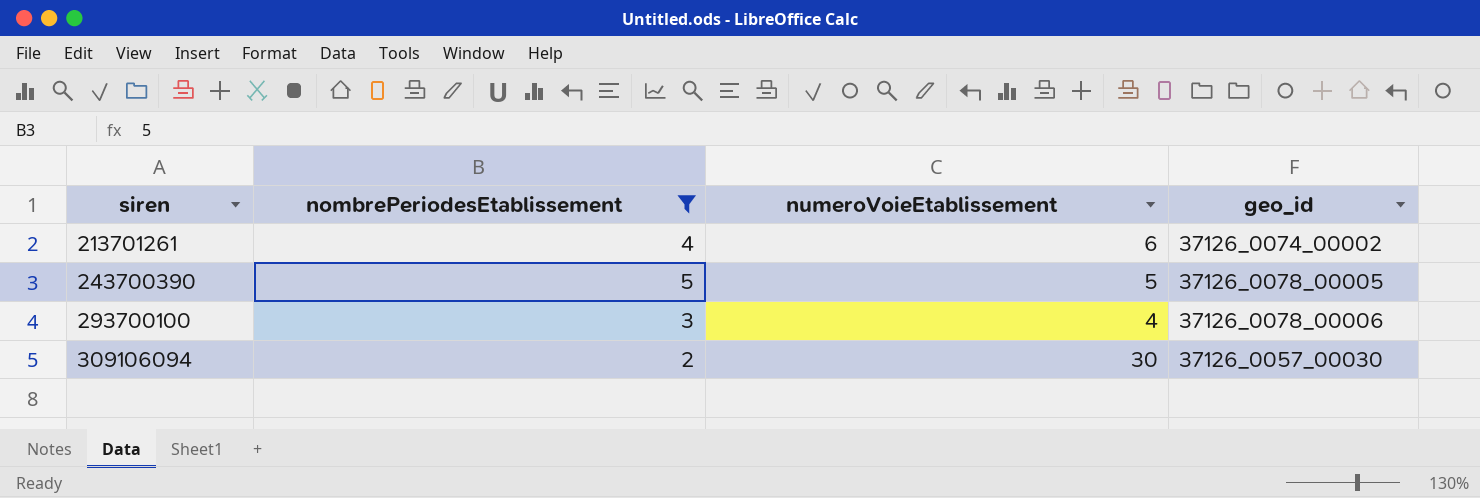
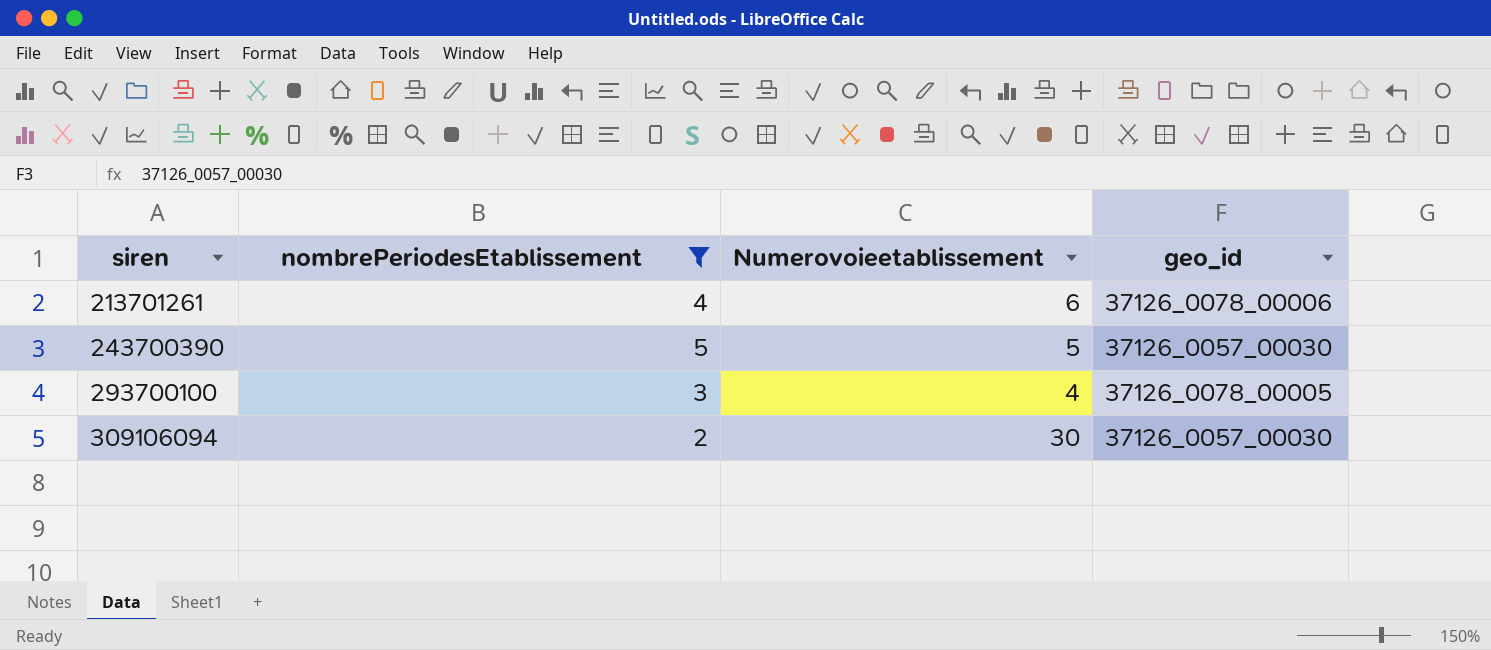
column name: numeroVoieEtablissement -> Numerovoieetablissement
213701261 | geo_id: 37126_0074_00002 -> 37126_0078_00006
243700390 | geo_id: 37126_0078_00005 -> 37126_0057_00030
293700100 | geo_id: 37126_0078_00006 -> 37126_0078_00005

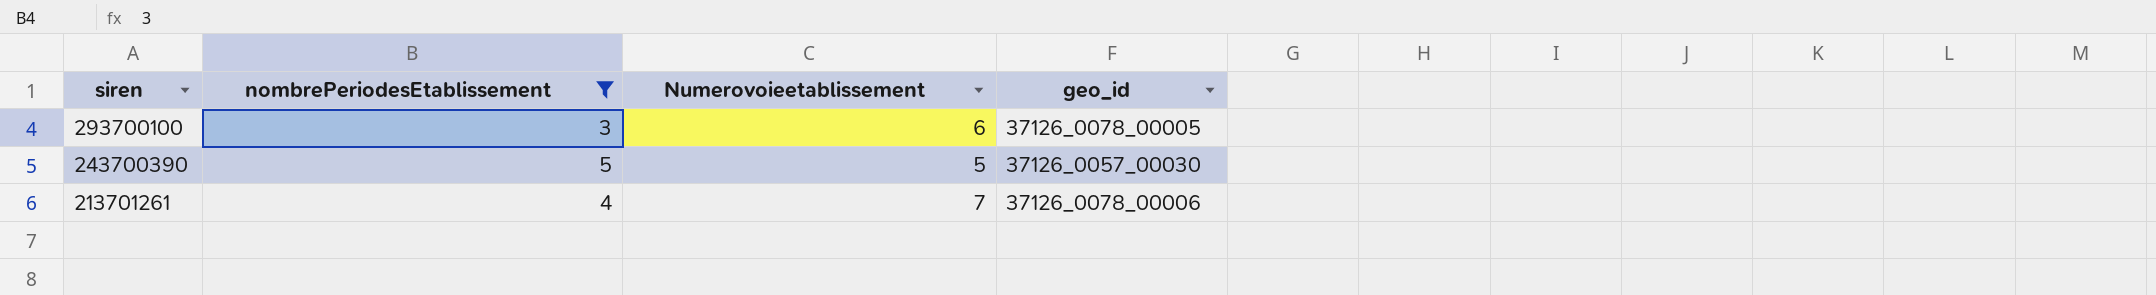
row order: siren ascending -> siren descending
row 309106094: 2 | 30 | 37126_0057_00030 -> none
293700100 | Numerovoieetablissement: 4 -> 6
213701261 | Numerovoieetablissement: 6 -> 7

